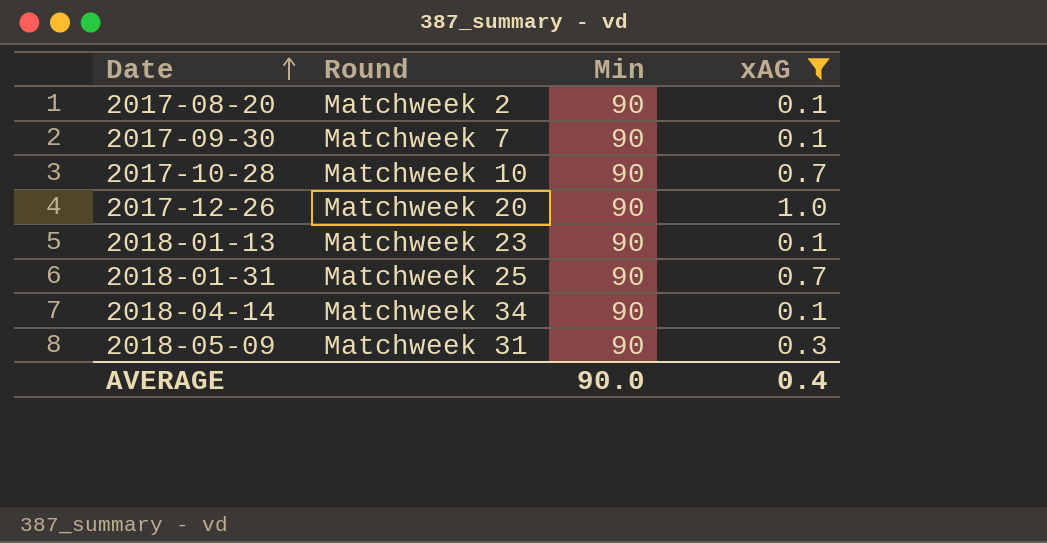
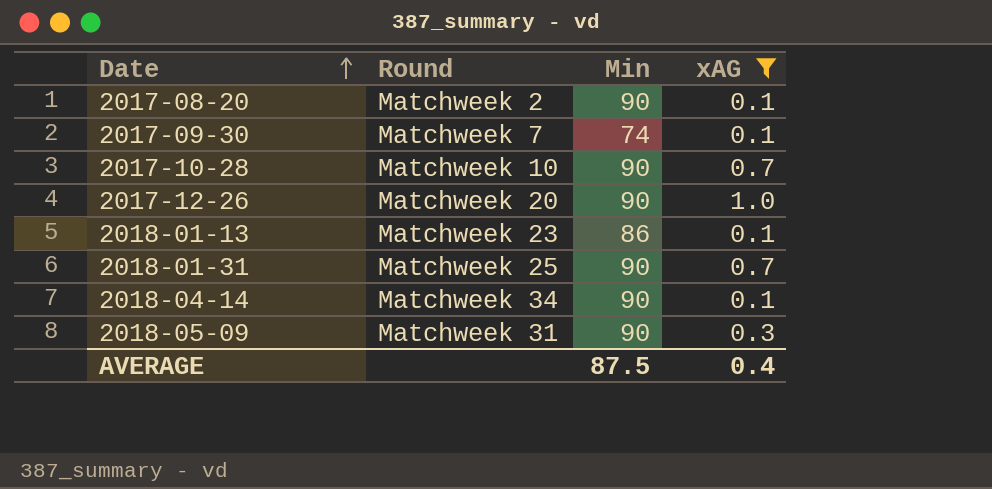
2017-09-30 | Min: 90 -> 74
2018-01-13 | Min: 90 -> 86
AVERAGE | Min: 90.0 -> 87.5

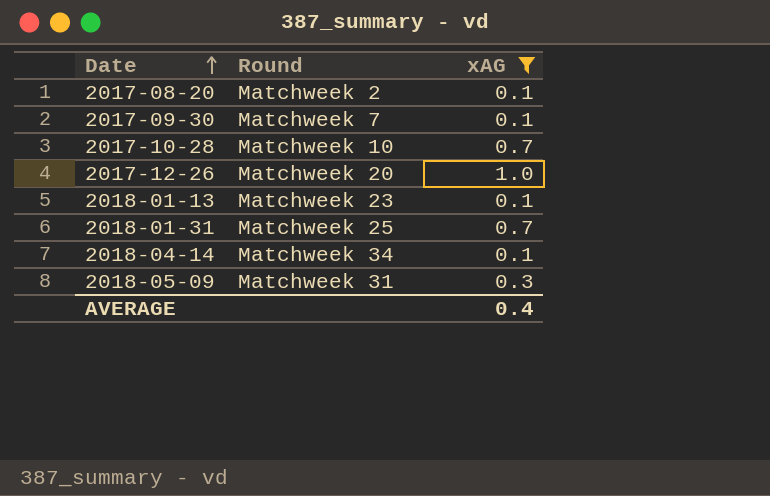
column Min | position: 3 -> none

